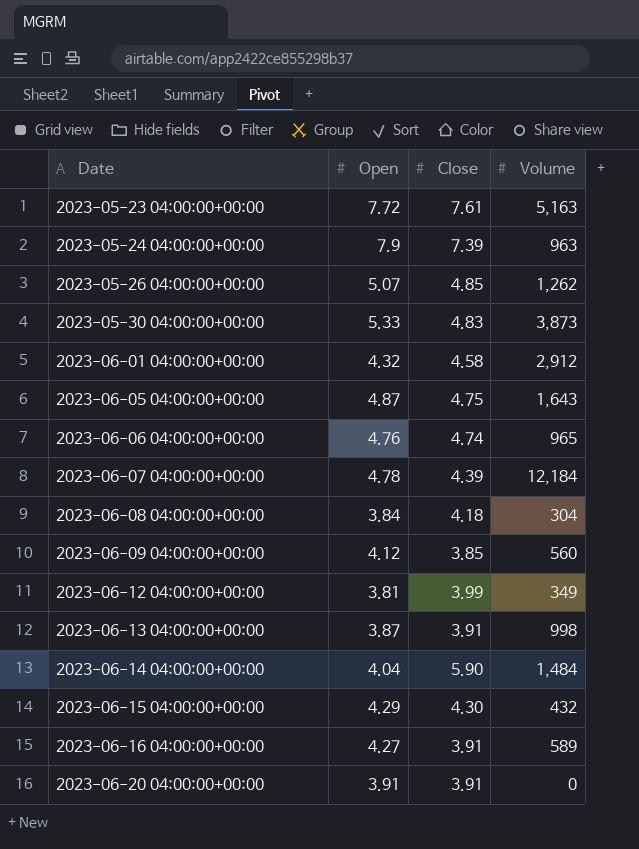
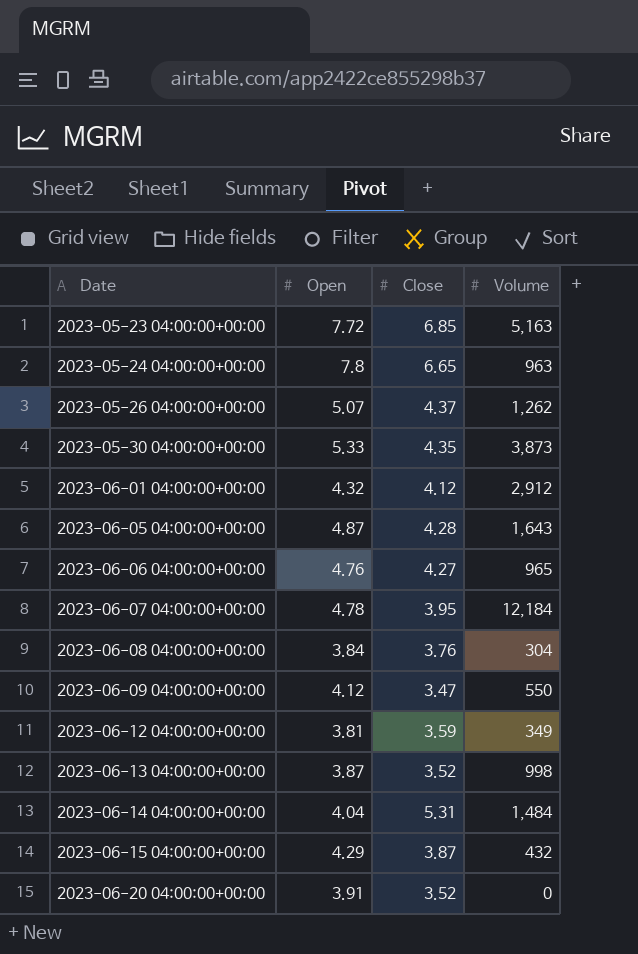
row 2023-06-16 04:00:00+00:00: 4.27 | 3.91 | 589 -> none
2023-05-23 04:00:00+00:00 | Close: 7.61 -> 6.85
2023-05-24 04:00:00+00:00 | Open: 7.9 -> 7.8
2023-05-24 04:00:00+00:00 | Close: 7.39 -> 6.65
2023-05-26 04:00:00+00:00 | Close: 4.85 -> 4.37
2023-05-30 04:00:00+00:00 | Close: 4.83 -> 4.35
2023-06-01 04:00:00+00:00 | Close: 4.58 -> 4.12
2023-06-05 04:00:00+00:00 | Close: 4.75 -> 4.28
2023-06-06 04:00:00+00:00 | Close: 4.74 -> 4.27
2023-06-07 04:00:00+00:00 | Close: 4.39 -> 3.95
2023-06-08 04:00:00+00:00 | Close: 4.18 -> 3.76
2023-06-09 04:00:00+00:00 | Close: 3.85 -> 3.47
2023-06-09 04:00:00+00:00 | Volume: 560 -> 550
2023-06-12 04:00:00+00:00 | Close: 3.99 -> 3.59
2023-06-13 04:00:00+00:00 | Close: 3.91 -> 3.52
2023-06-14 04:00:00+00:00 | Close: 5.90 -> 5.31
2023-06-15 04:00:00+00:00 | Close: 4.30 -> 3.87
2023-06-20 04:00:00+00:00 | Close: 3.91 -> 3.52

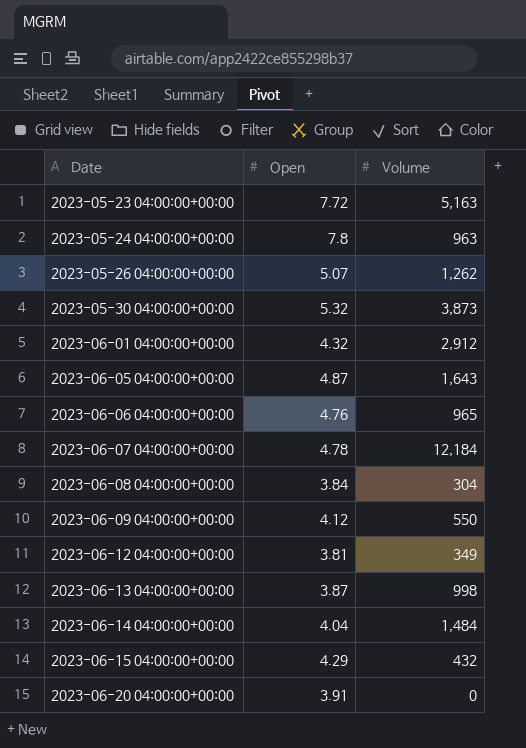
column Close | position: 3 -> none
2023-05-30 04:00:00+00:00 | Open: 5.33 -> 5.32

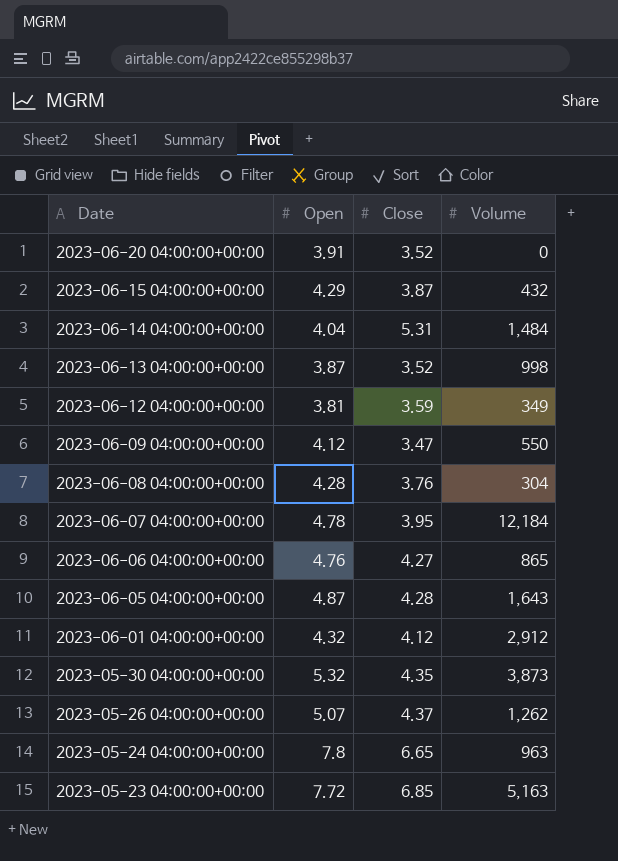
row order: Date ascending -> Date descending
column Close | position: none -> 3
2023-06-08 04:00:00+00:00 | Open: 3.84 -> 4.28
2023-06-06 04:00:00+00:00 | Volume: 965 -> 865

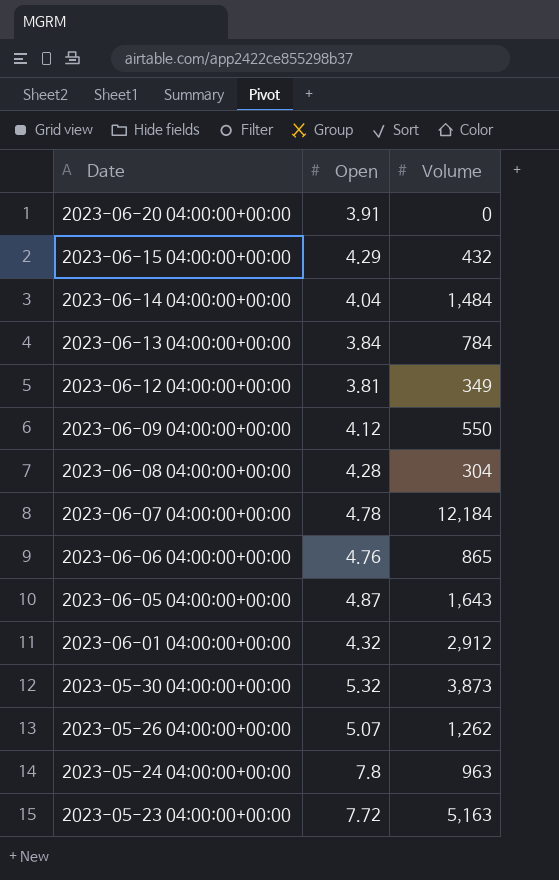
column Close | position: 3 -> none
2023-06-13 04:00:00+00:00 | Open: 3.87 -> 3.84
2023-06-13 04:00:00+00:00 | Volume: 998 -> 784

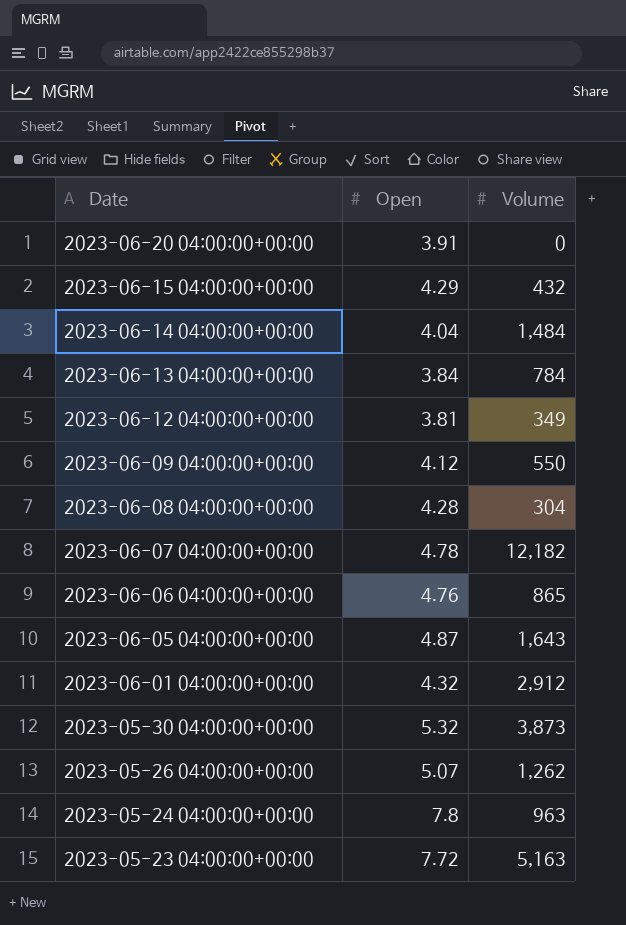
2023-06-07 04:00:00+00:00 | Volume: 12,184 -> 12,182

